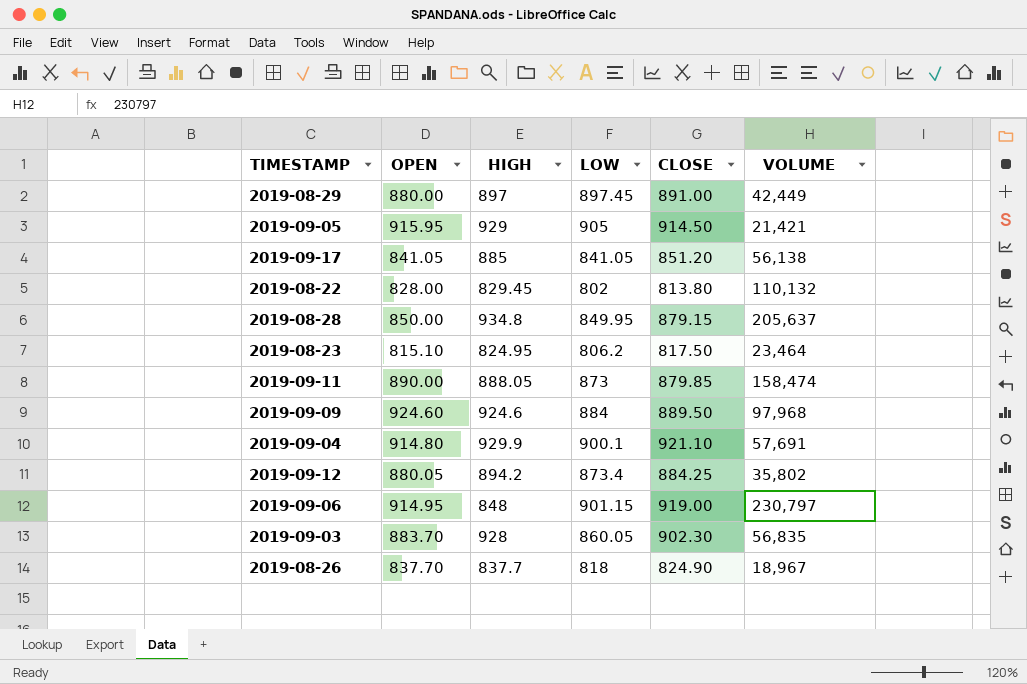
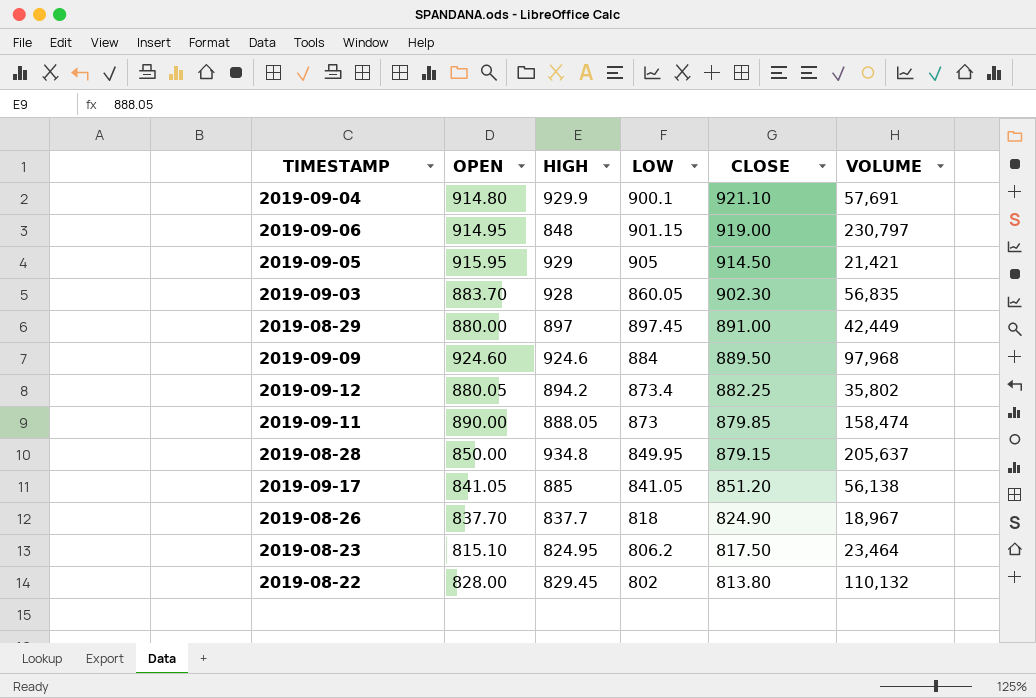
row order: none -> CLOSE descending
2019-09-12 | CLOSE: 884.25 -> 882.25

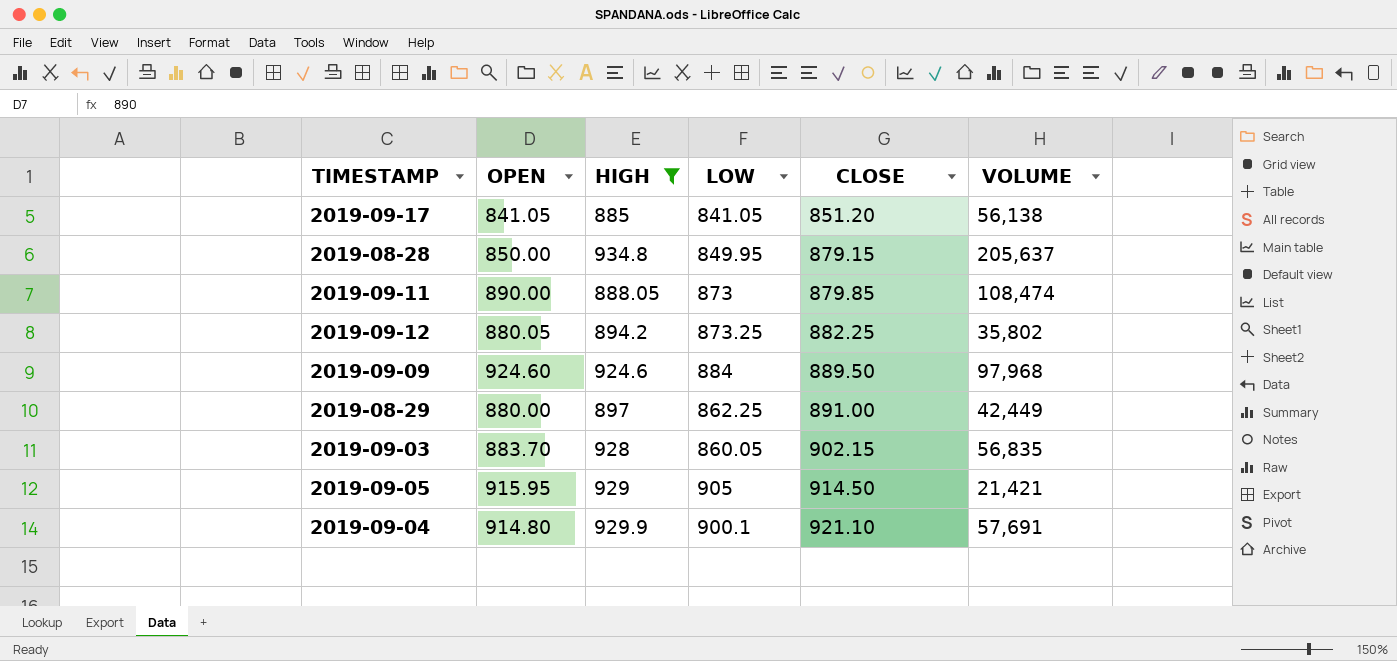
filter: none -> HIGH >= 885
row order: CLOSE descending -> CLOSE ascending
2019-09-11 | VOLUME: 158,474 -> 108,474
2019-09-12 | LOW: 873.4 -> 873.25
2019-08-29 | LOW: 897.45 -> 862.25
2019-09-03 | CLOSE: 902.30 -> 902.15

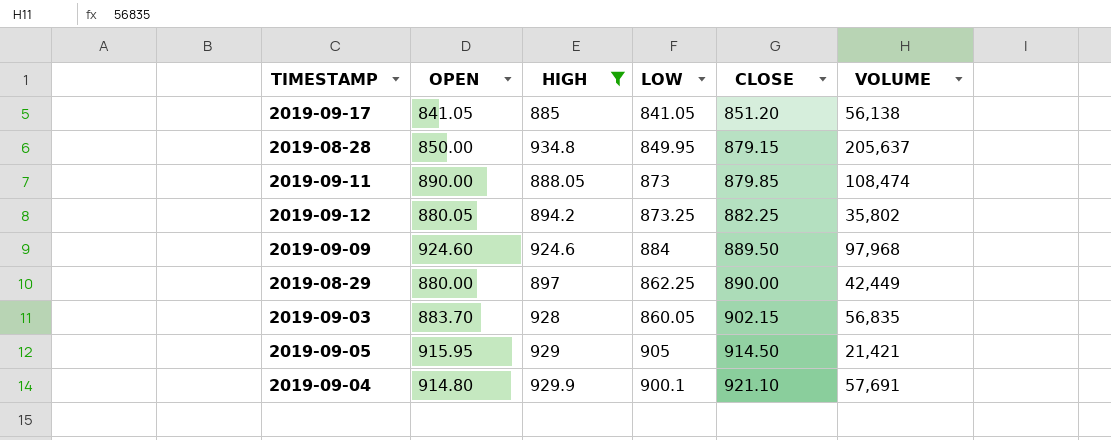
2019-08-29 | CLOSE: 891.00 -> 890.00

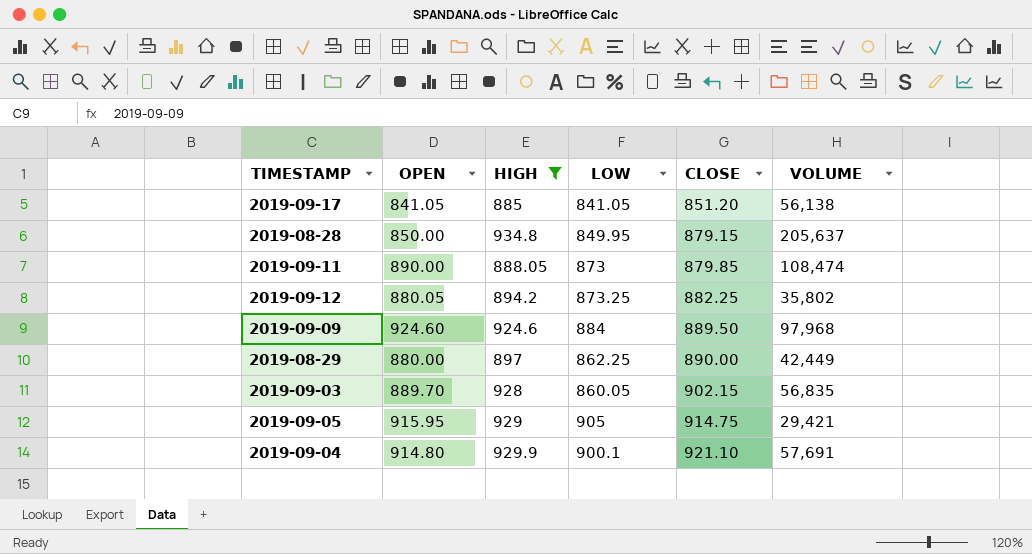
2019-09-03 | OPEN: 883.70 -> 889.70
2019-09-05 | CLOSE: 914.50 -> 914.75
2019-09-05 | VOLUME: 21,421 -> 29,421

